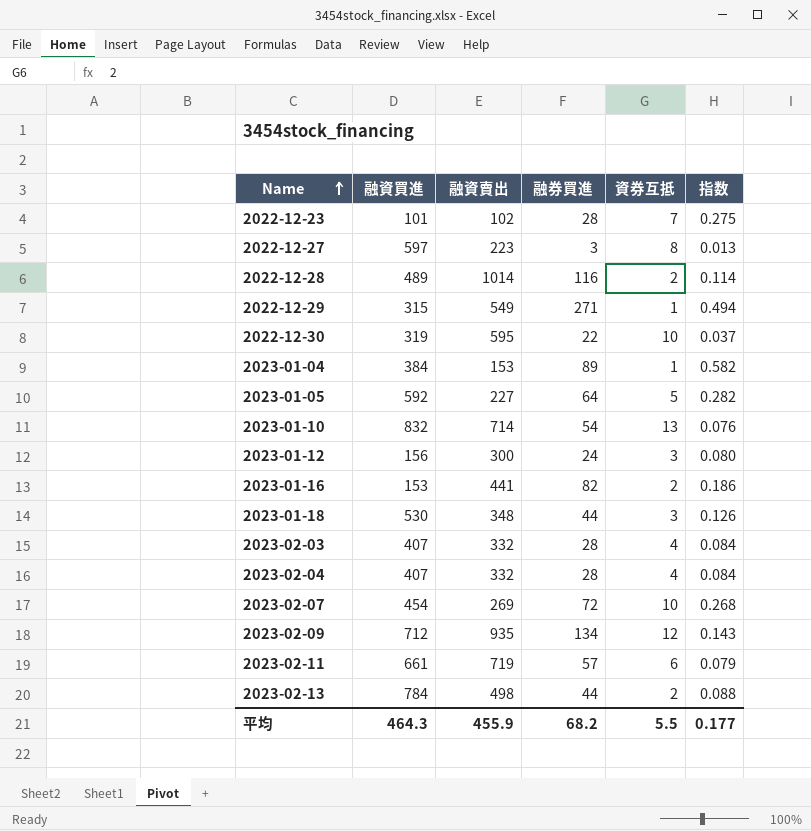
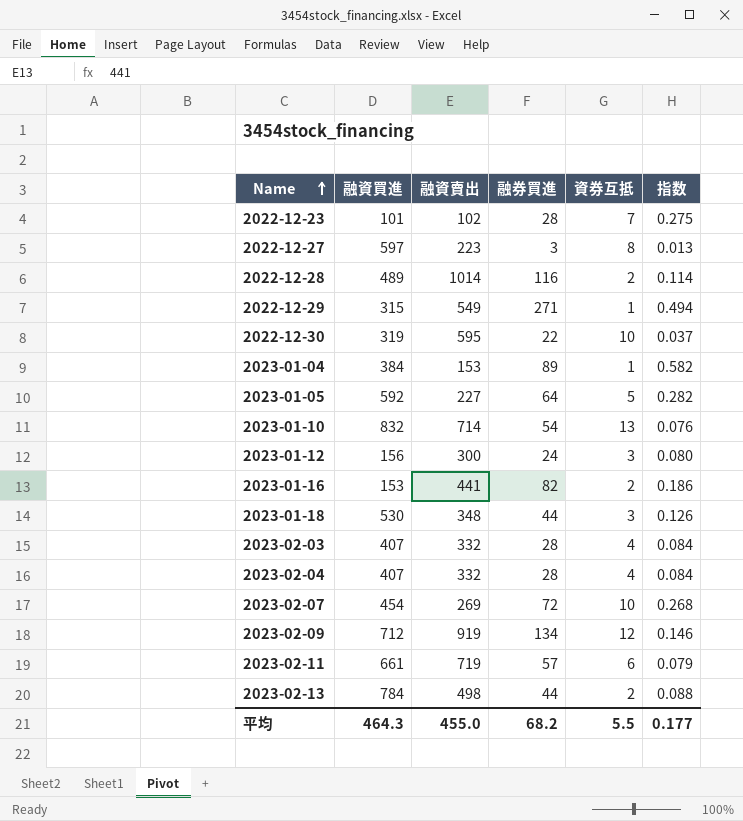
2023-02-09 | 融資賣出: 935 -> 919
2023-02-09 | 指数: 0.143 -> 0.146
平均 | 融資賣出: 455.9 -> 455.0

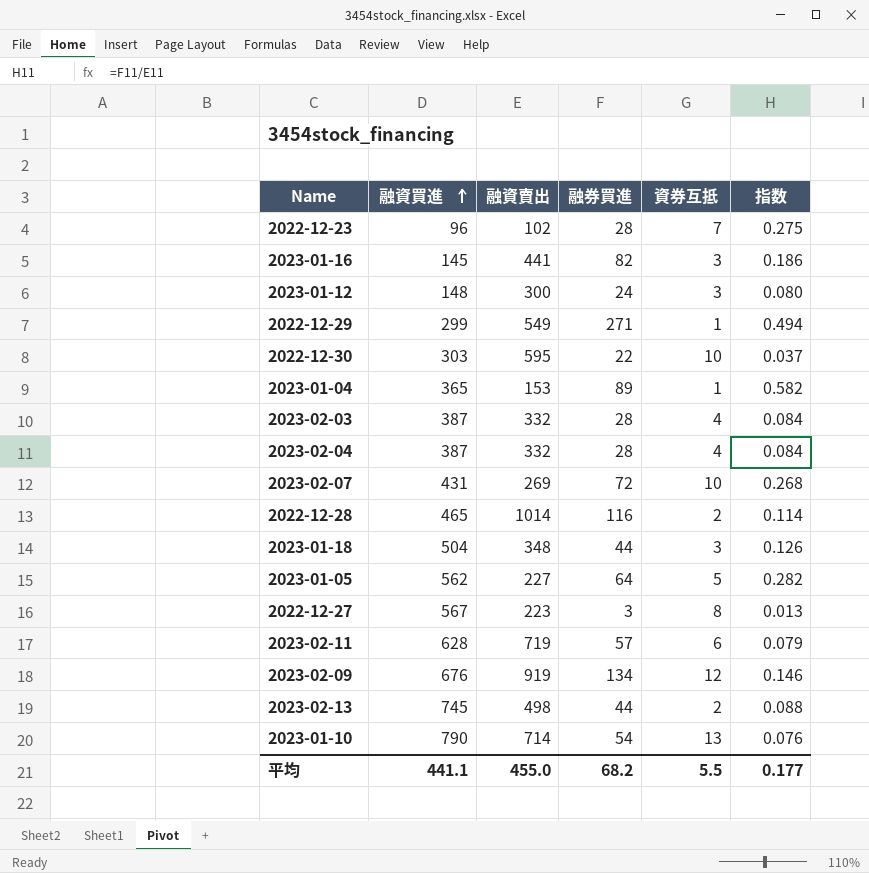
row order: Name ascending -> 融資買進 ascending
2022-12-23 | 融資買進: 101 -> 96
2023-01-16 | 融資買進: 153 -> 145
2023-01-16 | 資券互抵: 2 -> 3
2023-01-12 | 融資買進: 156 -> 148
2022-12-29 | 融資買進: 315 -> 299
2022-12-30 | 融資買進: 319 -> 303
2023-01-04 | 融資買進: 384 -> 365
2023-02-03 | 融資買進: 407 -> 387
2023-02-04 | 融資買進: 407 -> 387
2023-02-07 | 融資買進: 454 -> 431
2022-12-28 | 融資買進: 489 -> 465
2023-01-18 | 融資買進: 530 -> 504
2023-01-05 | 融資買進: 592 -> 562
2022-12-27 | 融資買進: 597 -> 567
2023-02-11 | 融資買進: 661 -> 628
2023-02-09 | 融資買進: 712 -> 676
2023-02-13 | 融資買進: 784 -> 745
2023-01-10 | 融資買進: 832 -> 790
平均 | 融資買進: 464.3 -> 441.1

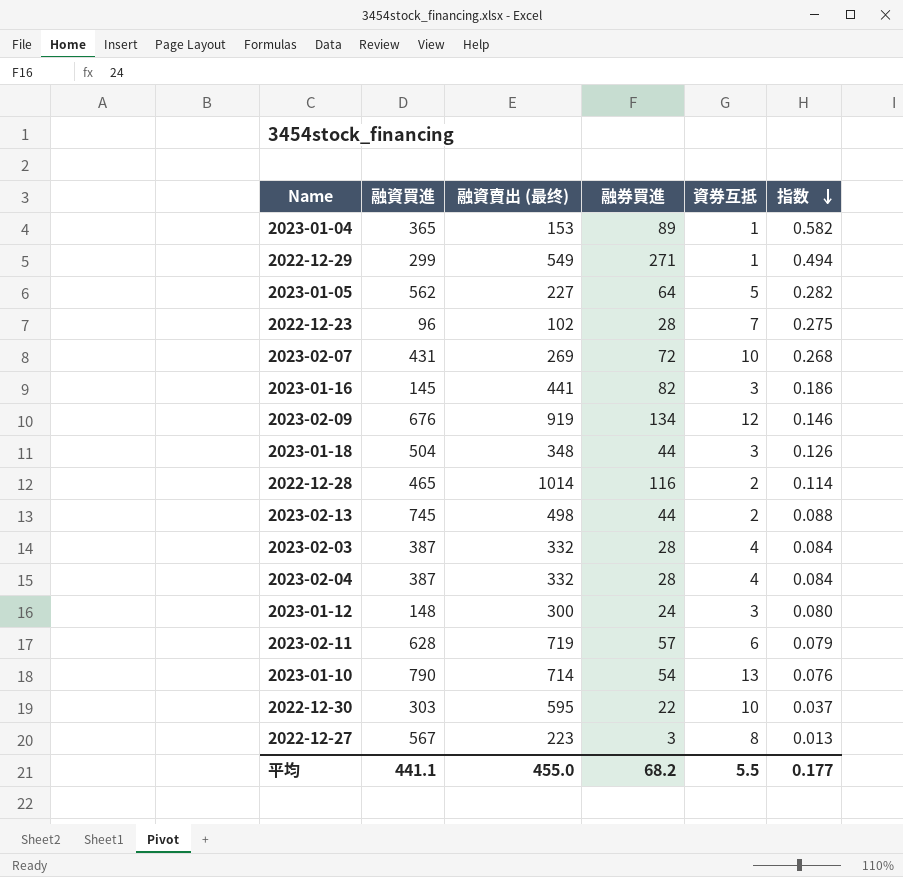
row order: 融資買進 ascending -> 指数 descending
column name: 融資賣出 -> 融資賣出 (最终)

